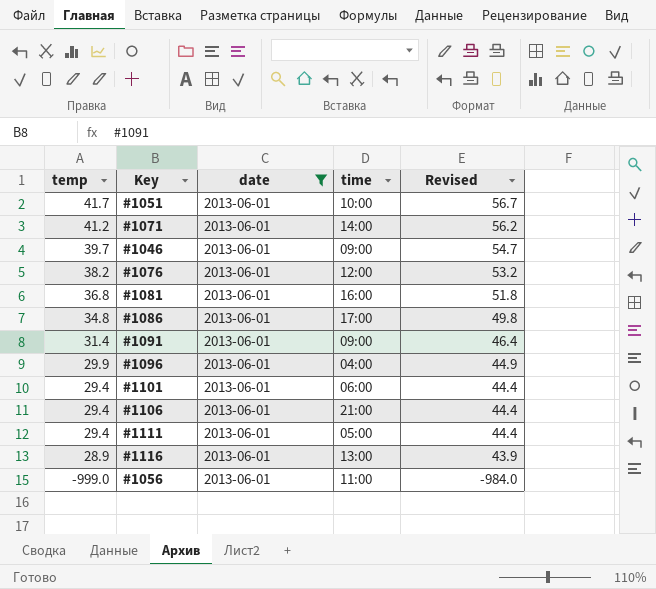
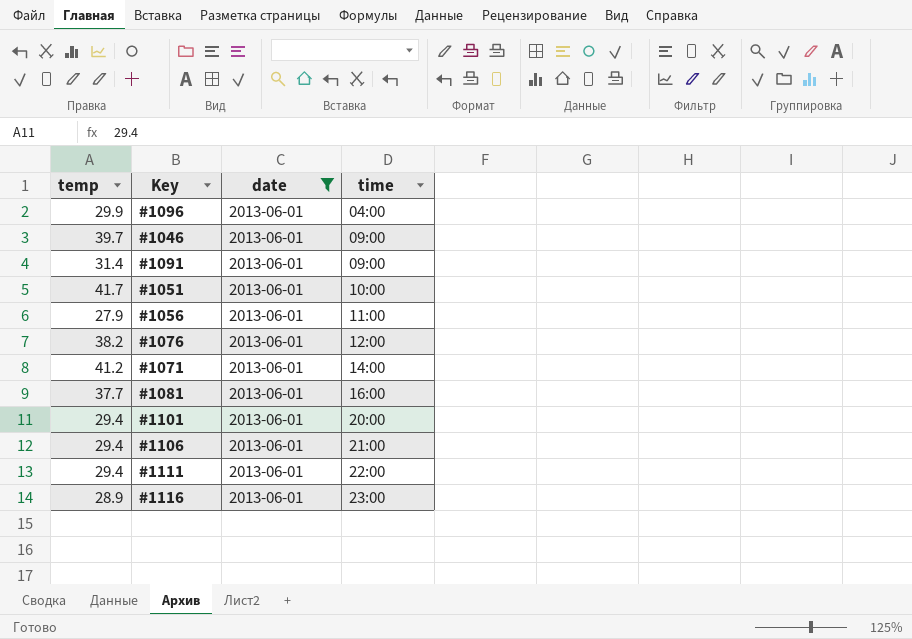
row order: temp descending -> time ascending
column Revised | formula: [temp] + 15 -> none
row #1086: 34.8 | 2013-06-01 | 17:00 | 49.8 -> none
#1056 | temp: -999.0 -> 27.9
#1081 | temp: 36.8 -> 37.7
#1101 | time: 06:00 -> 20:00
#1111 | time: 05:00 -> 22:00
#1116 | time: 13:00 -> 23:00

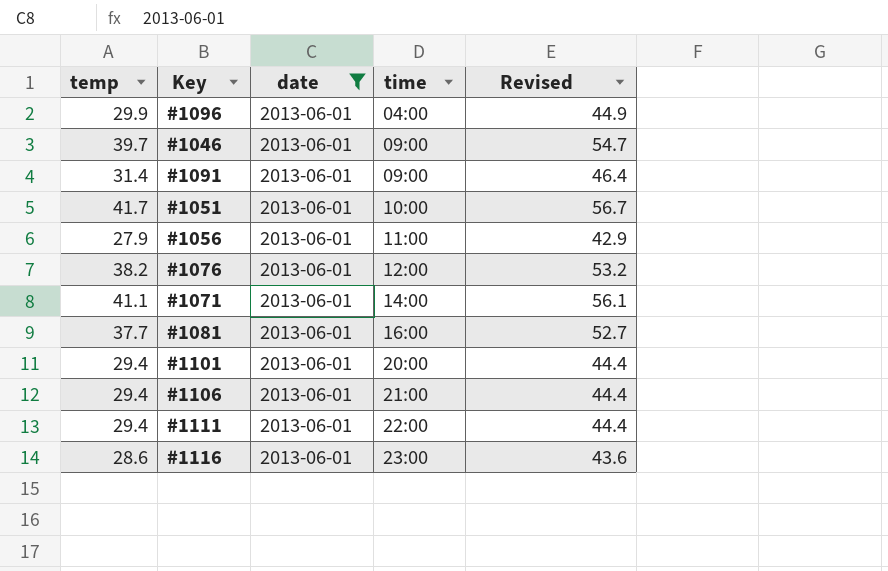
column Revised | formula: none -> [temp] + 15
#1071 | temp: 41.2 -> 41.1
#1116 | temp: 28.9 -> 28.6

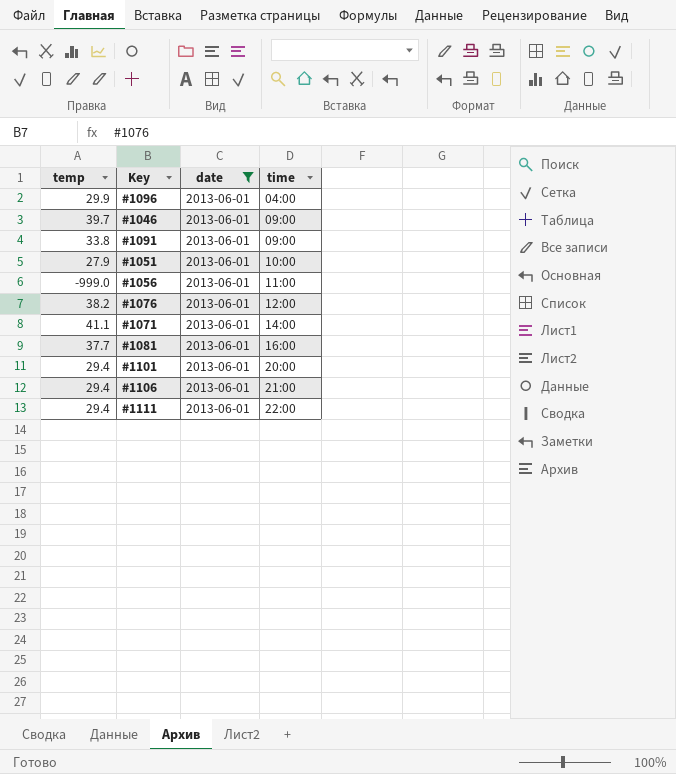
column Revised | formula: [temp] + 15 -> none
row #1116: 28.6 | 2013-06-01 | 23:00 | 43.6 -> none
#1091 | temp: 31.4 -> 33.8
#1051 | temp: 41.7 -> 27.9
#1056 | temp: 27.9 -> -999.0

